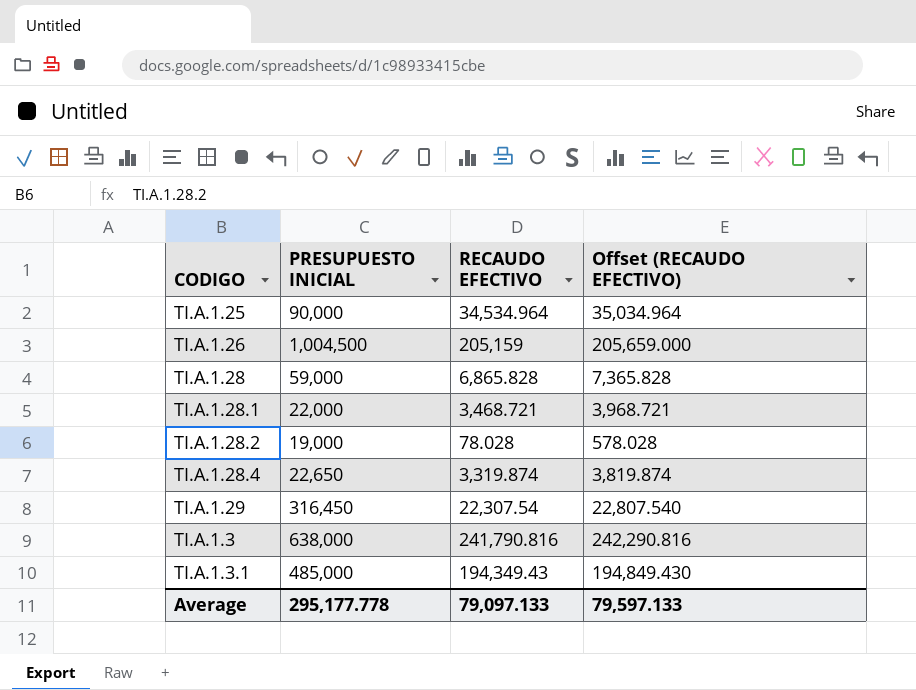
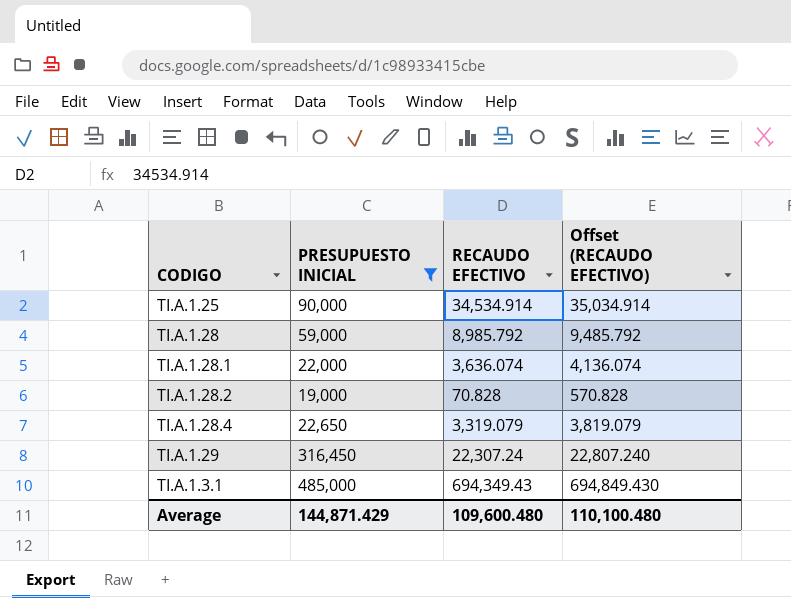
filter: none -> PRESUPUESTO INICIAL <= 485,000
TI.A.1.25 | RECAUDO EFECTIVO: 34,534.964 -> 34,534.914
TI.A.1.25 | Offset (RECAUDO EFECTIVO): 35,034.964 -> 35,034.914
TI.A.1.28 | RECAUDO EFECTIVO: 6,865.828 -> 8,985.792
TI.A.1.28 | Offset (RECAUDO EFECTIVO): 7,365.828 -> 9,485.792
TI.A.1.28.1 | RECAUDO EFECTIVO: 3,468.721 -> 3,636.074
TI.A.1.28.1 | Offset (RECAUDO EFECTIVO): 3,968.721 -> 4,136.074
TI.A.1.28.2 | RECAUDO EFECTIVO: 78.028 -> 70.828
TI.A.1.28.2 | Offset (RECAUDO EFECTIVO): 578.028 -> 570.828
TI.A.1.28.4 | RECAUDO EFECTIVO: 3,319.874 -> 3,319.079
TI.A.1.28.4 | Offset (RECAUDO EFECTIVO): 3,819.874 -> 3,819.079
TI.A.1.29 | RECAUDO EFECTIVO: 22,307.54 -> 22,307.24
TI.A.1.29 | Offset (RECAUDO EFECTIVO): 22,807.540 -> 22,807.240
TI.A.1.3.1 | RECAUDO EFECTIVO: 194,349.43 -> 694,349.43
TI.A.1.3.1 | Offset (RECAUDO EFECTIVO): 194,849.430 -> 694,849.430
Average | PRESUPUESTO INICIAL: 295,177.778 -> 144,871.429
Average | RECAUDO EFECTIVO: 79,097.133 -> 109,600.480
Average | Offset (RECAUDO EFECTIVO): 79,597.133 -> 110,100.480

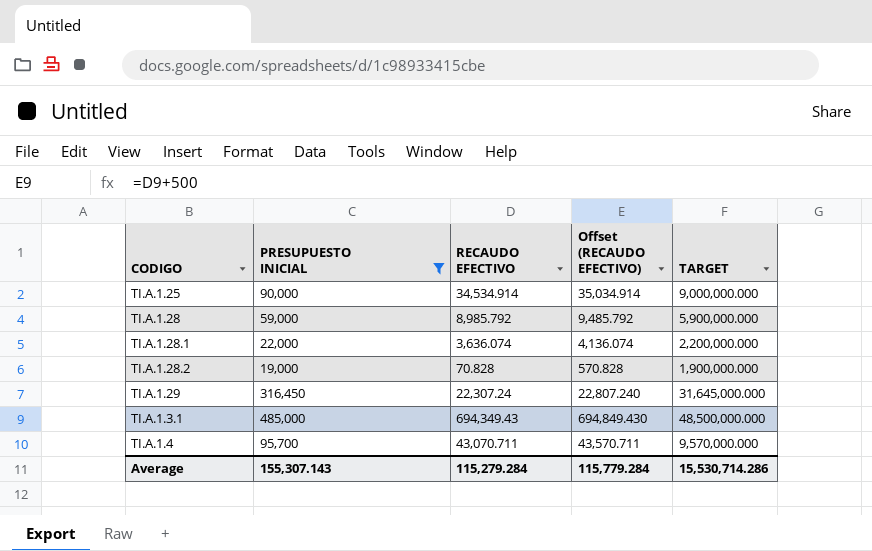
column TARGET | formula: none -> [PRESUPUESTO INICIAL] * 100
row TI.A.1.28.4: 22,650 | 3,319.079 | 3,819.079 -> none
row TI.A.1.4: none -> 95,700 | 43,070.711 | 43,570.711 | 9,570,000.000
Average | PRESUPUESTO INICIAL: 144,871.429 -> 155,307.143
Average | RECAUDO EFECTIVO: 109,600.480 -> 115,279.284
Average | Offset (RECAUDO EFECTIVO): 110,100.480 -> 115,779.284

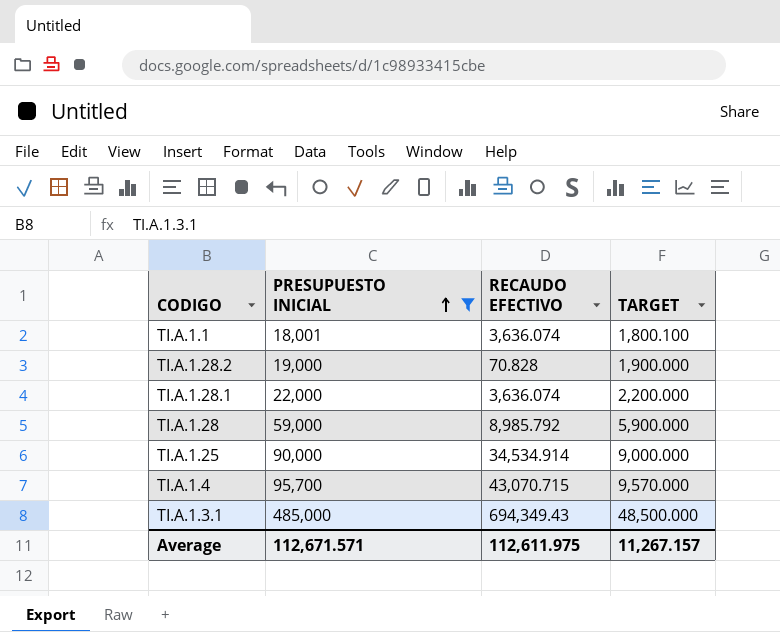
row order: none -> PRESUPUESTO INICIAL ascending
column Offset (RECAUDO EFECTIVO) | formula: [RECAUDO EFECTIVO] + 500 -> none
column TARGET | formula: [PRESUPUESTO INICIAL] * 100 -> [PRESUPUESTO INICIAL] * 0.1
row TI.A.1.29: 316,450 | 22,307.24 | 22,807.240 | 31,645,000.000 -> none
row TI.A.1.1: none -> 18,001 | 3,636.074 | 1,800.100
TI.A.1.4 | RECAUDO EFECTIVO: 43,070.711 -> 43,070.715
Average | PRESUPUESTO INICIAL: 155,307.143 -> 112,671.571
Average | RECAUDO EFECTIVO: 115,279.284 -> 112,611.975
Average | TARGET: 15,530,714.286 -> 11,267.157

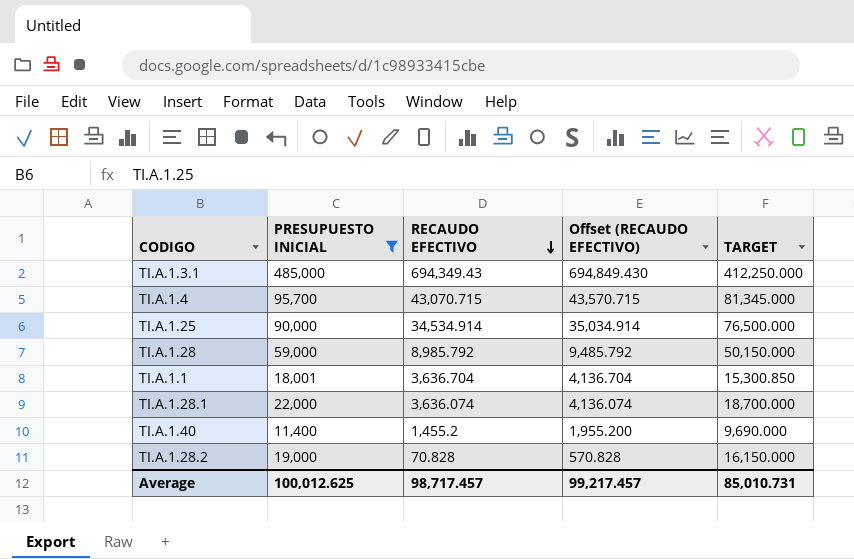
row order: PRESUPUESTO INICIAL ascending -> RECAUDO EFECTIVO descending
column Offset (RECAUDO EFECTIVO) | formula: none -> [RECAUDO EFECTIVO] + 500
column TARGET | formula: [PRESUPUESTO INICIAL] * 0.1 -> [PRESUPUESTO INICIAL] * 0.85
TI.A.1.1 | RECAUDO EFECTIVO: 3,636.074 -> 3,636.704
row TI.A.1.40: none -> 11,400 | 1,455.2 | 1,955.200 | 9,690.000
Average | PRESUPUESTO INICIAL: 112,671.571 -> 100,012.625
Average | RECAUDO EFECTIVO: 112,611.975 -> 98,717.457
Average | TARGET: 11,267.157 -> 85,010.731

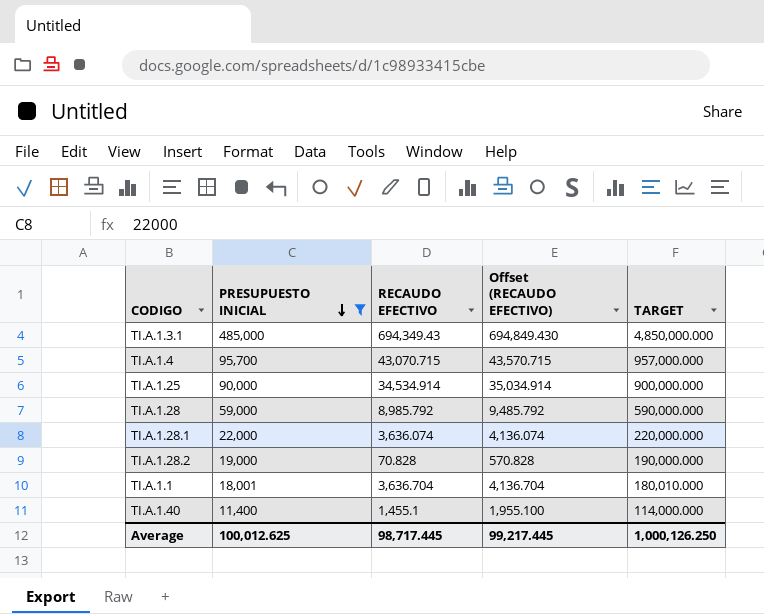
row order: RECAUDO EFECTIVO descending -> PRESUPUESTO INICIAL descending
column TARGET | formula: [PRESUPUESTO INICIAL] * 0.85 -> [PRESUPUESTO INICIAL] * 10
TI.A.1.40 | RECAUDO EFECTIVO: 1,455.2 -> 1,455.1
TI.A.1.40 | Offset (RECAUDO EFECTIVO): 1,955.200 -> 1,955.100
Average | RECAUDO EFECTIVO: 98,717.457 -> 98,717.445
Average | Offset (RECAUDO EFECTIVO): 99,217.457 -> 99,217.445
Average | TARGET: 85,010.731 -> 1,000,126.250

